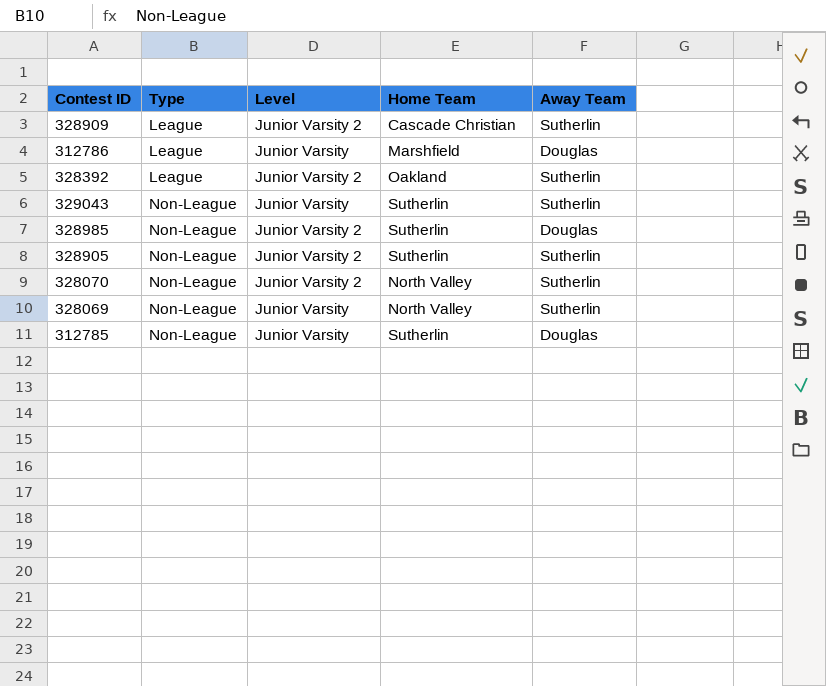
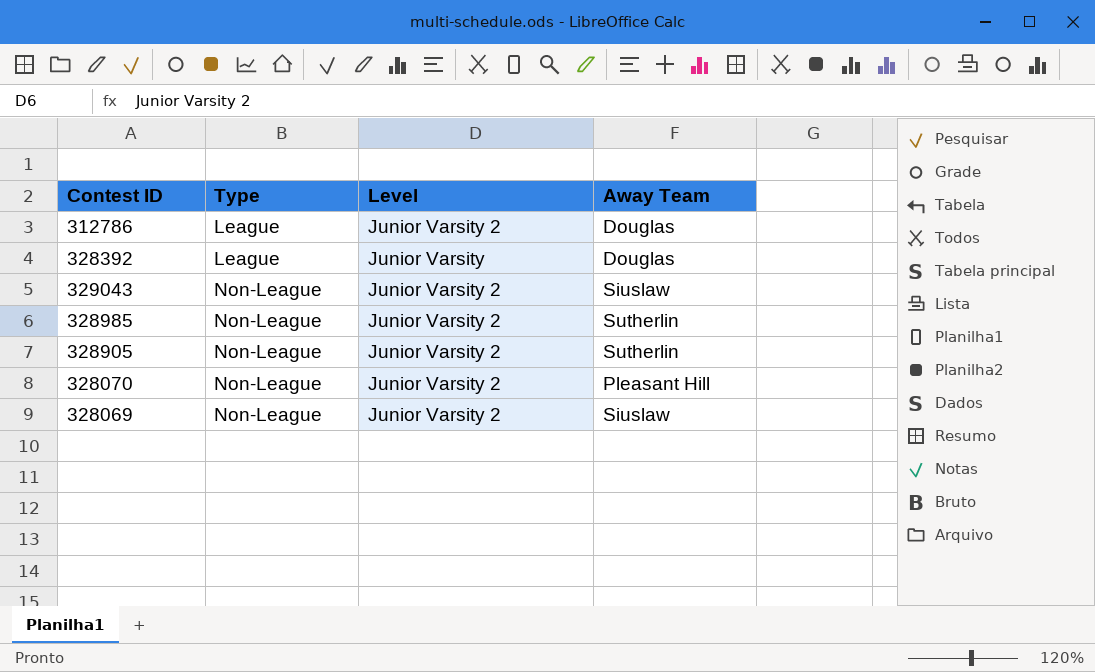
column Home Team | position: 4 -> none
row 328909: League | Junior Varsity 2 | Cascade Christian | Sutherlin -> none
row 312785: Non-League | Junior Varsity | Sutherlin | Douglas -> none
312786 | Level: Junior Varsity -> Junior Varsity 2
328392 | Level: Junior Varsity 2 -> Junior Varsity
328392 | Away Team: Sutherlin -> Douglas
329043 | Level: Junior Varsity -> Junior Varsity 2
329043 | Away Team: Sutherlin -> Siuslaw
328985 | Away Team: Douglas -> Sutherlin
328070 | Away Team: Sutherlin -> Pleasant Hill
328069 | Level: Junior Varsity -> Junior Varsity 2
328069 | Away Team: Sutherlin -> Siuslaw

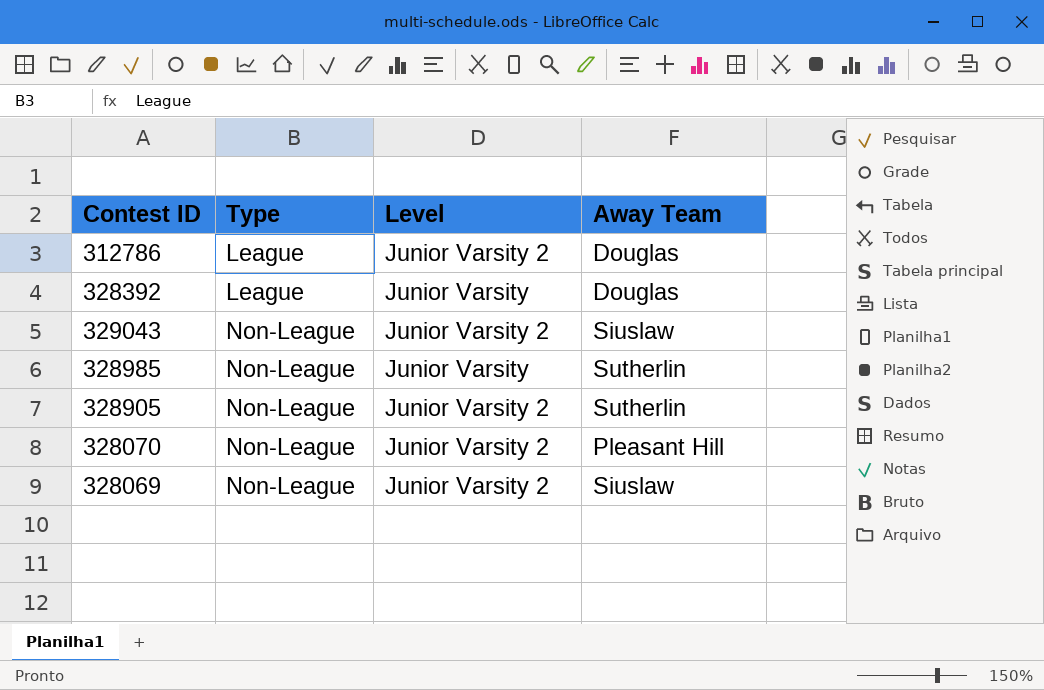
328985 | Level: Junior Varsity 2 -> Junior Varsity

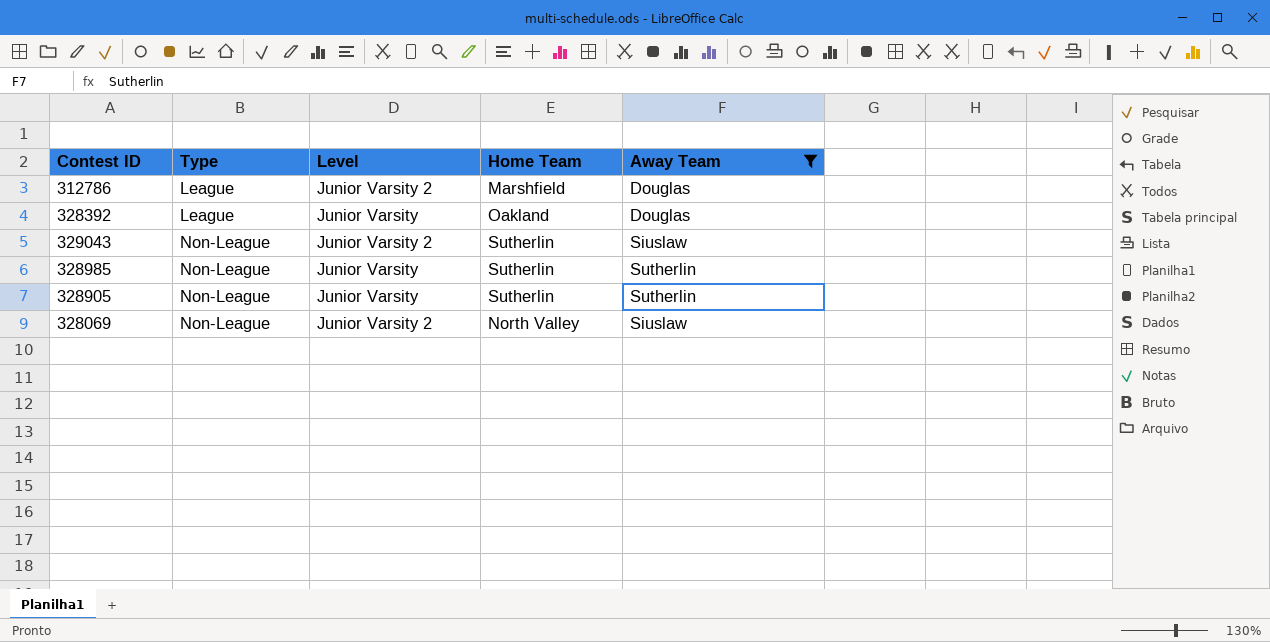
filter: none -> Away Team != Pleasant Hill
column Home Team | position: none -> 4
328905 | Level: Junior Varsity 2 -> Junior Varsity

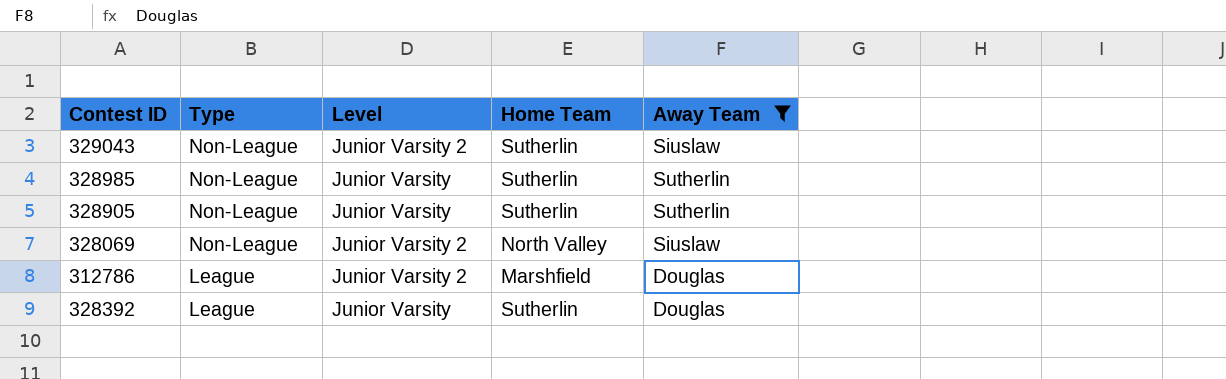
row order: Type ascending -> Type descending
328392 | Home Team: Oakland -> Sutherlin

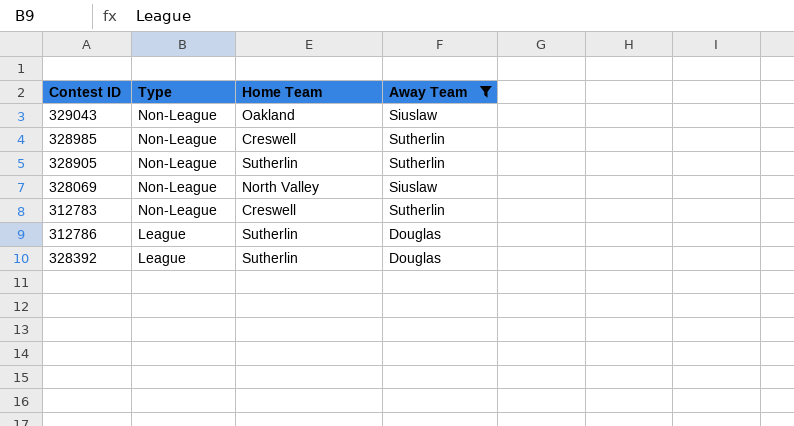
column Level | position: 3 -> none
329043 | Home Team: Sutherlin -> Oakland
328985 | Home Team: Sutherlin -> Creswell
row 312783: none -> Non-League | Creswell | Sutherlin
312786 | Home Team: Marshfield -> Sutherlin

